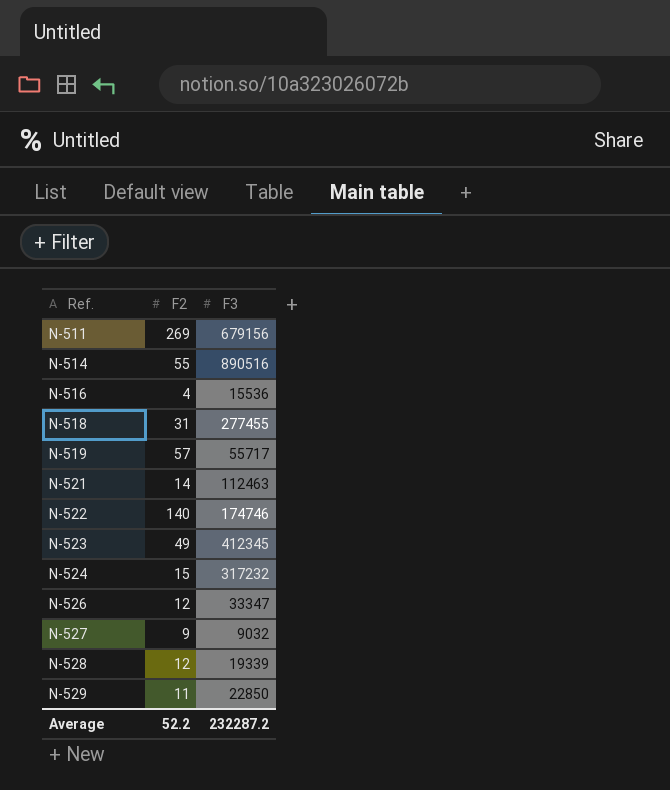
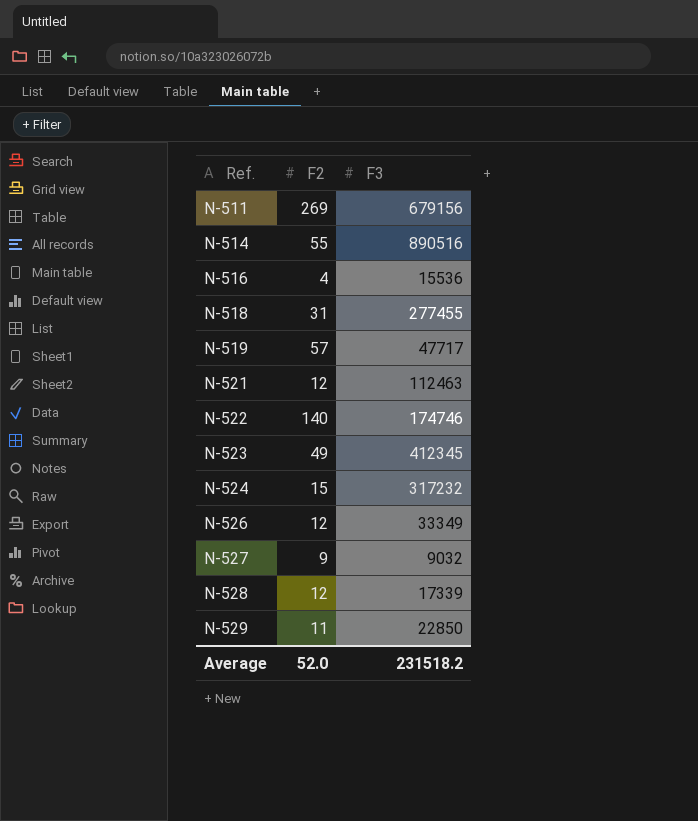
N-519 | F3: 55717 -> 47717
N-521 | F2: 14 -> 12
N-526 | F3: 33347 -> 33349
N-528 | F3: 19339 -> 17339
Average | F2: 52.2 -> 52.0
Average | F3: 232287.2 -> 231518.2

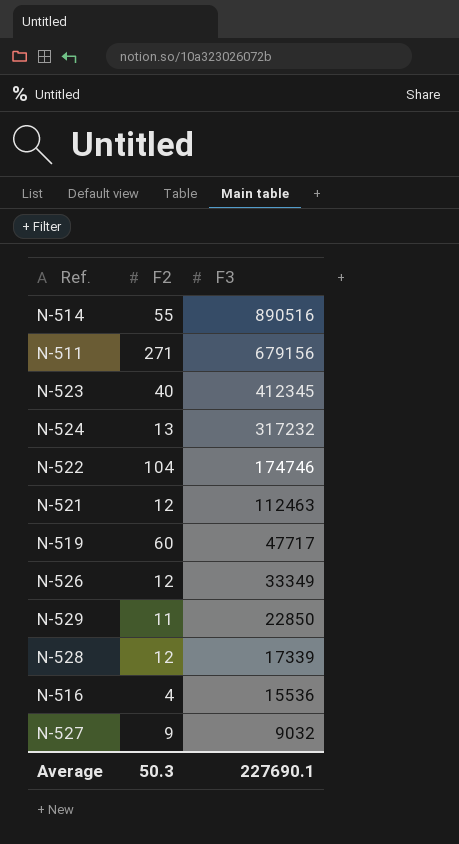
row order: Ref. ascending -> F3 descending
row N-518: 31 | 277455 -> none
N-511 | F2: 269 -> 271
N-523 | F2: 49 -> 40
N-524 | F2: 15 -> 13
N-522 | F2: 140 -> 104
N-519 | F2: 57 -> 60
Average | F2: 52.0 -> 50.3
Average | F3: 231518.2 -> 227690.1

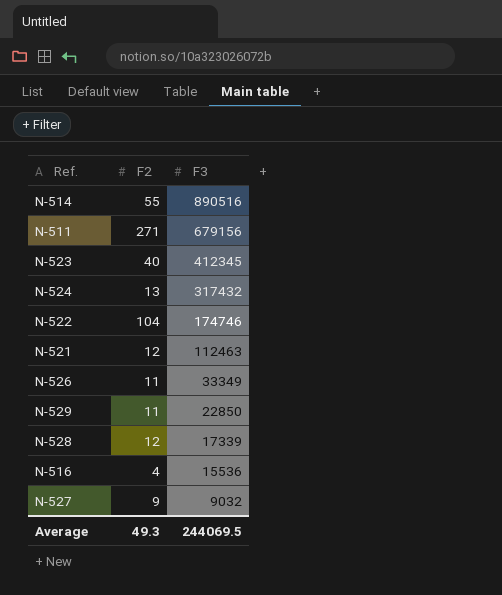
row N-519: 60 | 47717 -> none
N-524 | F3: 317232 -> 317432
N-526 | F2: 12 -> 11
Average | F2: 50.3 -> 49.3
Average | F3: 227690.1 -> 244069.5

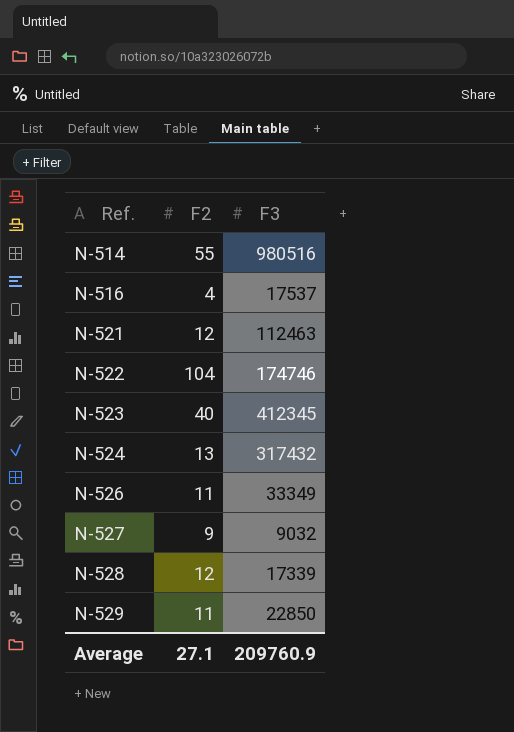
row order: F3 descending -> Ref. ascending
row N-511: 271 | 679156 -> none
N-514 | F3: 890516 -> 980516
N-516 | F3: 15536 -> 17537
Average | F2: 49.3 -> 27.1
Average | F3: 244069.5 -> 209760.9

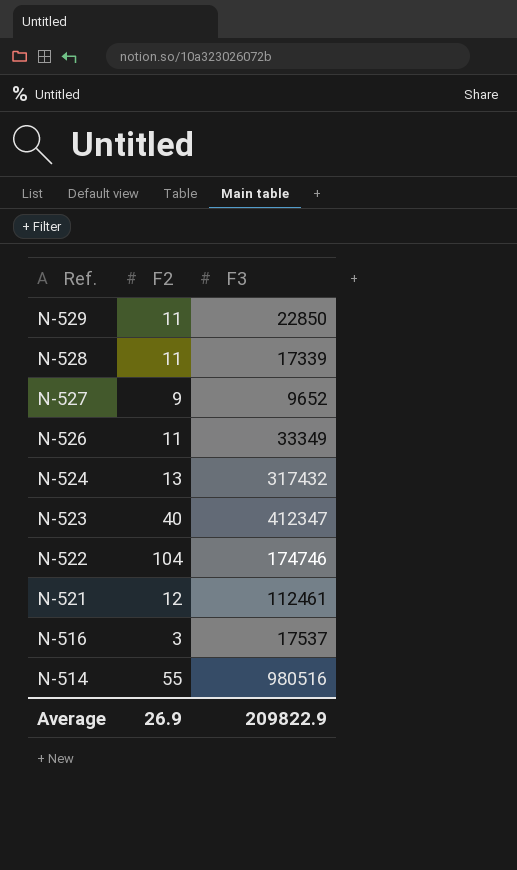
row order: Ref. ascending -> Ref. descending
N-528 | F2: 12 -> 11
N-527 | F3: 9032 -> 9652
N-523 | F3: 412345 -> 412347
N-521 | F3: 112463 -> 112461
N-516 | F2: 4 -> 3
Average | F2: 27.1 -> 26.9
Average | F3: 209760.9 -> 209822.9

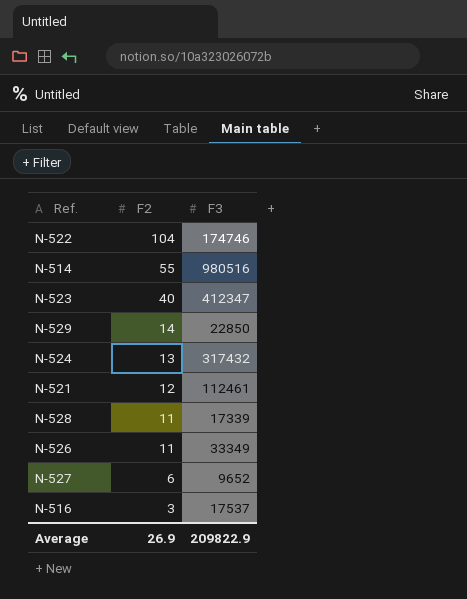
row order: Ref. descending -> F2 descending
N-529 | F2: 11 -> 14
N-527 | F2: 9 -> 6

